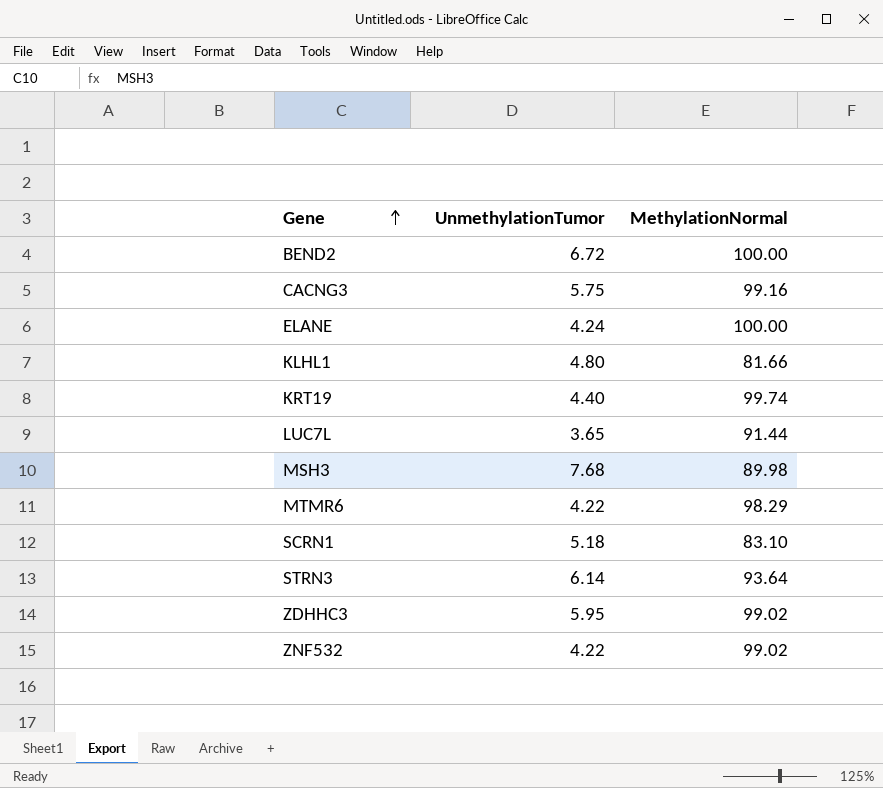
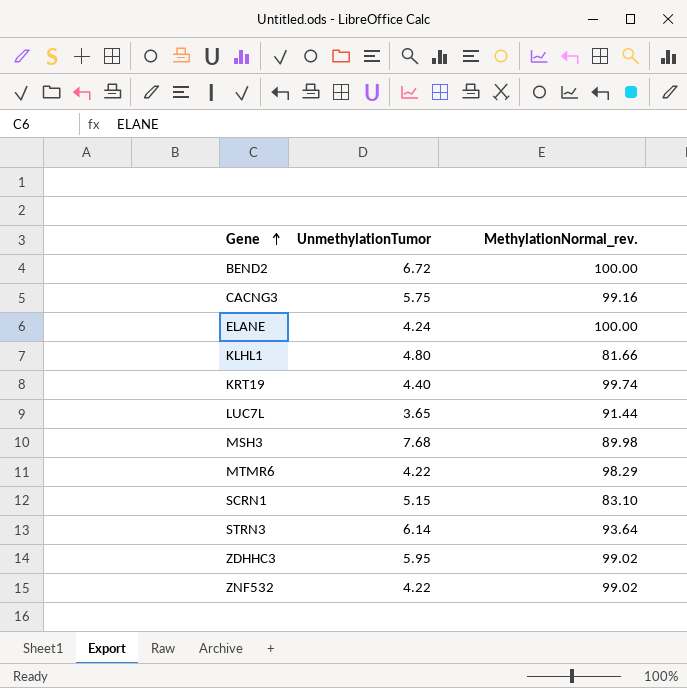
column name: MethylationNormal -> MethylationNormal_rev.
SCRN1 | UnmethylationTumor: 5.18 -> 5.15

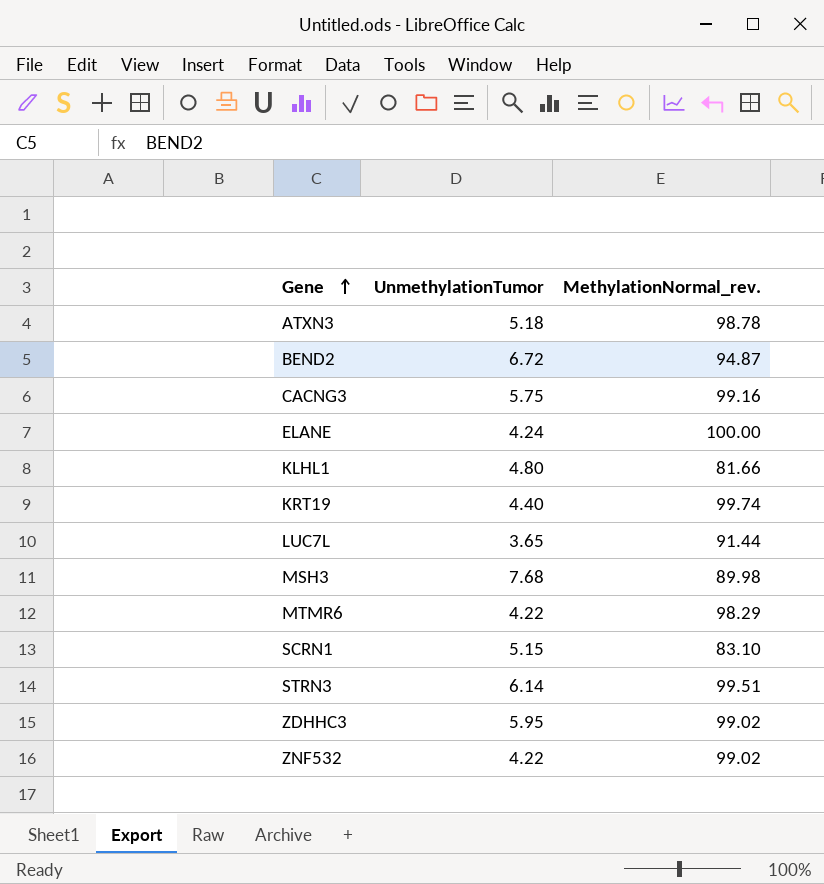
row ATXN3: none -> 5.18 | 98.78
BEND2 | MethylationNormal_rev.: 100.00 -> 94.87
STRN3 | MethylationNormal_rev.: 93.64 -> 99.51

